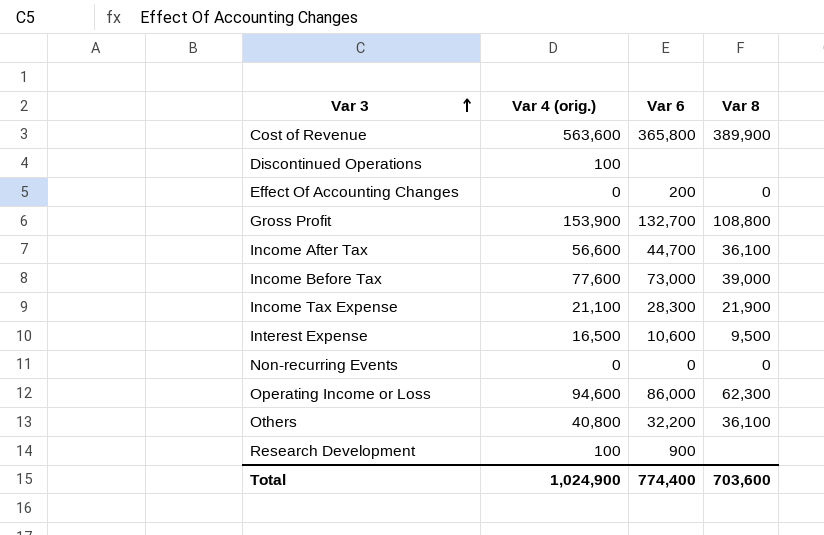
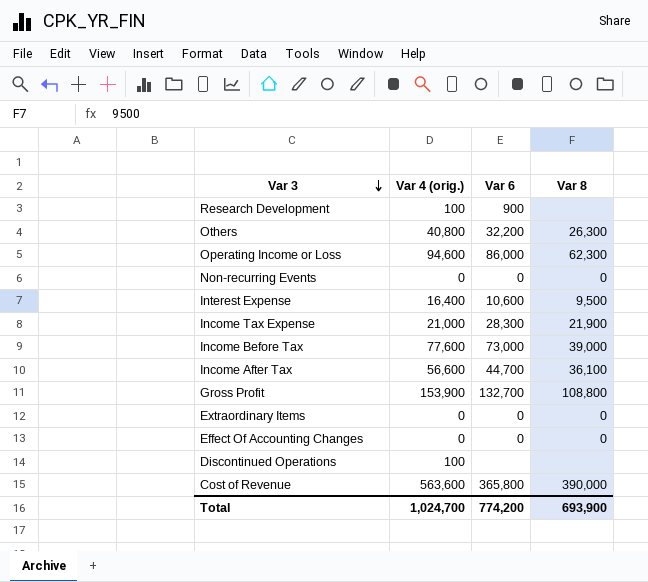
row order: Var 3 ascending -> Var 3 descending
Others | Var 8: 36,100 -> 26,300
Interest Expense | Var 4 (orig.): 16,500 -> 16,400
Income Tax Expense | Var 4 (orig.): 21,100 -> 21,000
row Extraordinary Items: none -> 0 | 0 | 0
Effect Of Accounting Changes | Var 6: 200 -> 0
Cost of Revenue | Var 8: 389,900 -> 390,000
Total | Var 4 (orig.): 1,024,900 -> 1,024,700
Total | Var 6: 774,400 -> 774,200
Total | Var 8: 703,600 -> 693,900

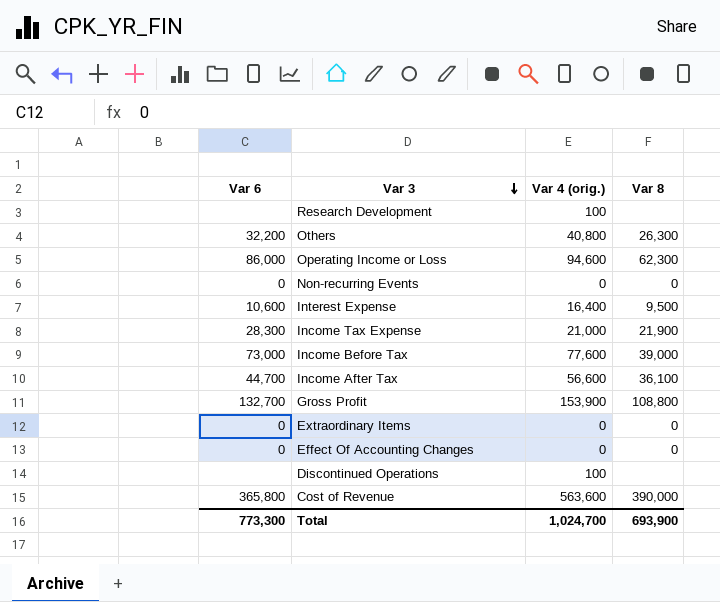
column Var 6 | position: 3 -> 1
Research Development | Var 6: 900 -> none
Total | Var 6: 774,200 -> 773,300

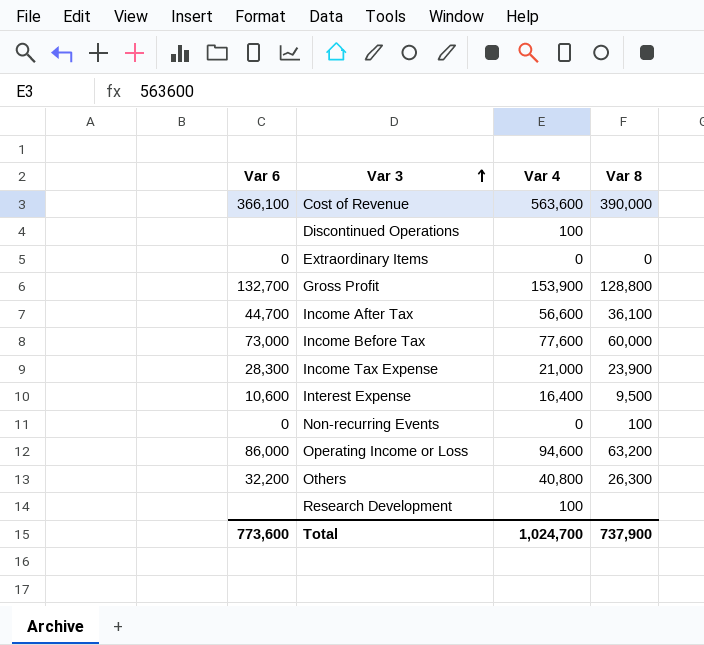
row order: Var 3 descending -> Var 3 ascending
column name: Var 4 (orig.) -> Var 4
row Effect Of Accounting Changes: 0 | 0 | 0 -> none
Cost of Revenue | Var 6: 365,800 -> 366,100
Gross Profit | Var 8: 108,800 -> 128,800
Income Before Tax | Var 8: 39,000 -> 60,000
Income Tax Expense | Var 8: 21,900 -> 23,900
Non-recurring Events | Var 8: 0 -> 100
Operating Income or Loss | Var 8: 62,300 -> 63,200
Total | Var 6: 773,300 -> 773,600
Total | Var 8: 693,900 -> 737,900

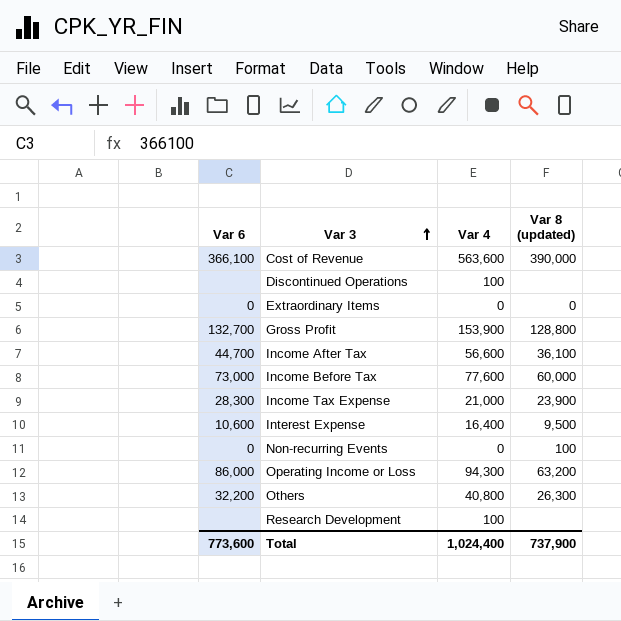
column name: Var 8 -> Var 8 (updated)
Operating Income or Loss | Var 4: 94,600 -> 94,300
Total | Var 4: 1,024,700 -> 1,024,400

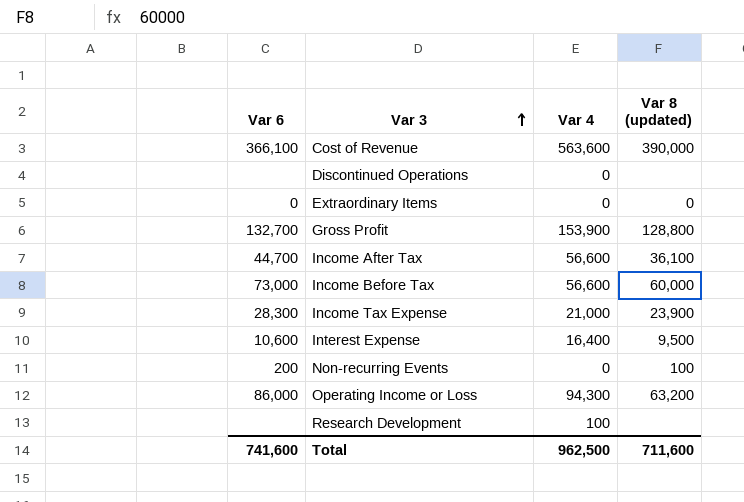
row Others: 32,200 | 40,800 | 26,300 -> none
Discontinued Operations | Var 4: 100 -> 0
Income Before Tax | Var 4: 77,600 -> 56,600
Non-recurring Events | Var 6: 0 -> 200
Total | Var 6: 773,600 -> 741,600
Total | Var 4: 1,024,400 -> 962,500
Total | Var 8 (updated): 737,900 -> 711,600

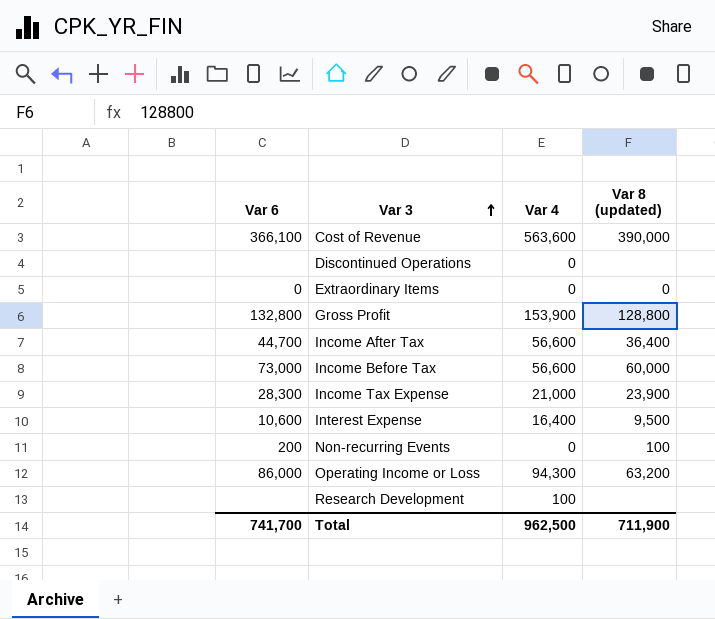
Gross Profit | Var 6: 132,700 -> 132,800
Income After Tax | Var 8 (updated): 36,100 -> 36,400
Total | Var 6: 741,600 -> 741,700
Total | Var 8 (updated): 711,600 -> 711,900

